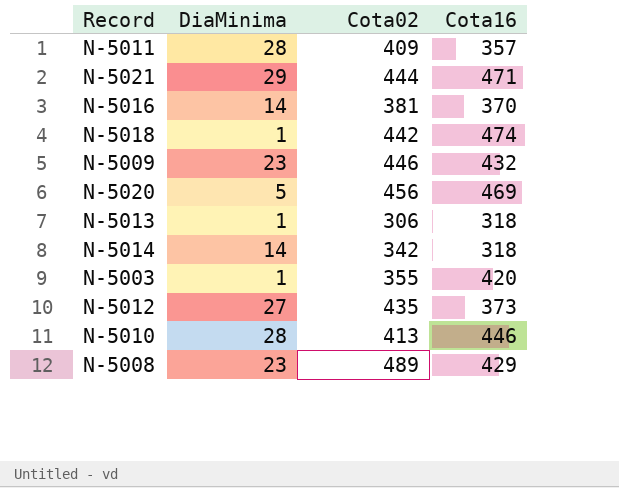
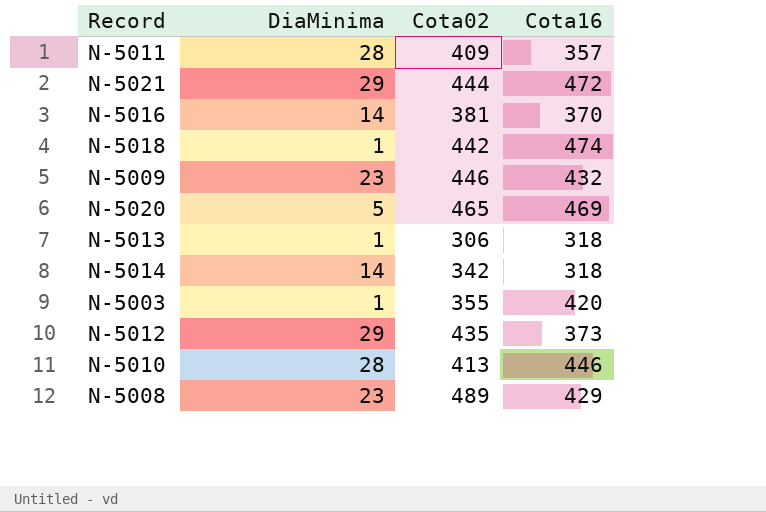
N-5021 | Cota16: 471 -> 472
N-5020 | Cota02: 456 -> 465
N-5012 | DiaMinima: 27 -> 29

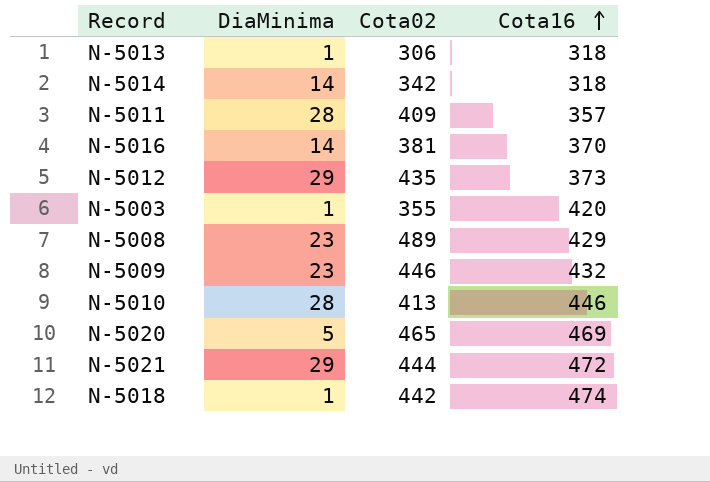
row order: none -> Cota16 ascending

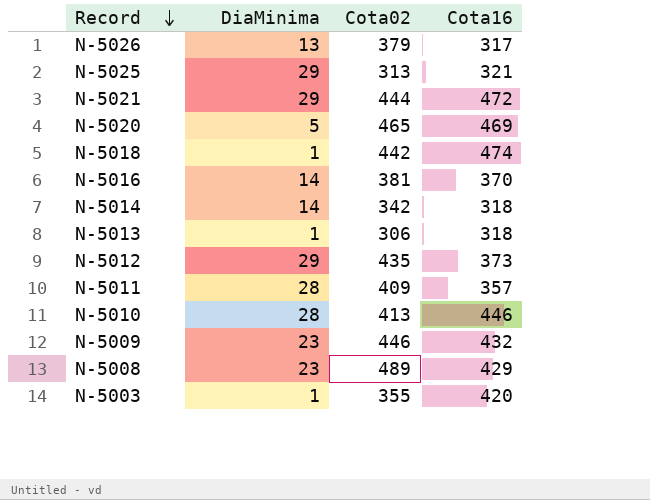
row order: Cota16 ascending -> Record descending
row N-5026: none -> 13 | 379 | 317
row N-5025: none -> 29 | 313 | 321

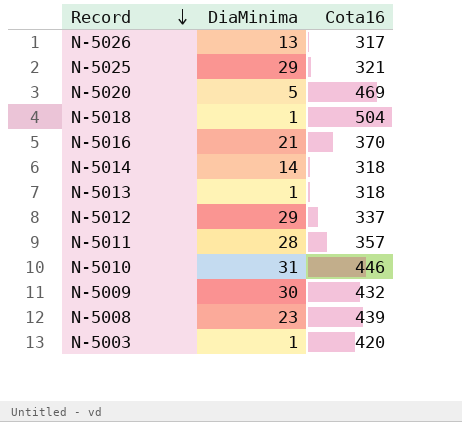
column Cota02 | position: 3 -> none
row N-5021: 29 | 444 | 472 -> none
N-5018 | Cota16: 474 -> 504
N-5016 | DiaMinima: 14 -> 21
N-5012 | Cota16: 373 -> 337
N-5010 | DiaMinima: 28 -> 31
N-5009 | DiaMinima: 23 -> 30
N-5008 | Cota16: 429 -> 439

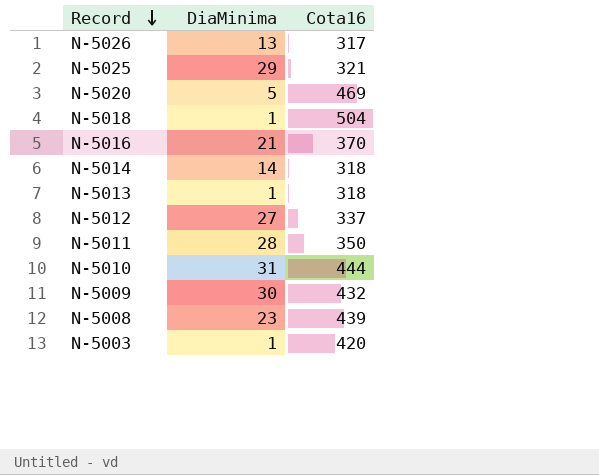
N-5012 | DiaMinima: 29 -> 27
N-5011 | Cota16: 357 -> 350
N-5010 | Cota16: 446 -> 444

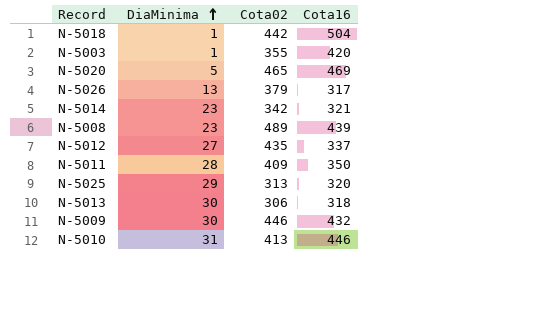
row order: Record descending -> DiaMinima ascending
column Cota02 | position: none -> 3
row N-5016: 21 | 370 -> none
N-5014 | DiaMinima: 14 -> 23
N-5014 | Cota16: 318 -> 321
N-5025 | Cota16: 321 -> 320
N-5013 | DiaMinima: 1 -> 30
N-5010 | Cota16: 444 -> 446

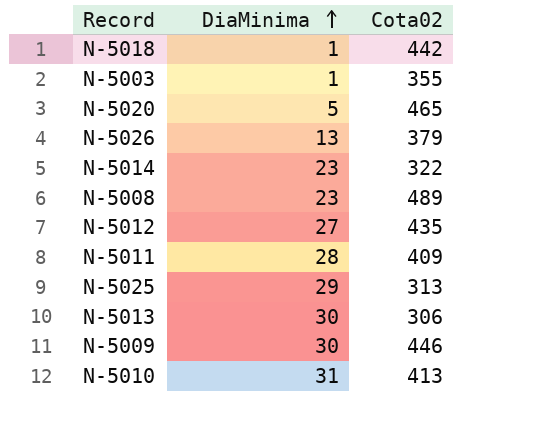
column Cota16 | position: 4 -> none
N-5014 | Cota02: 342 -> 322

